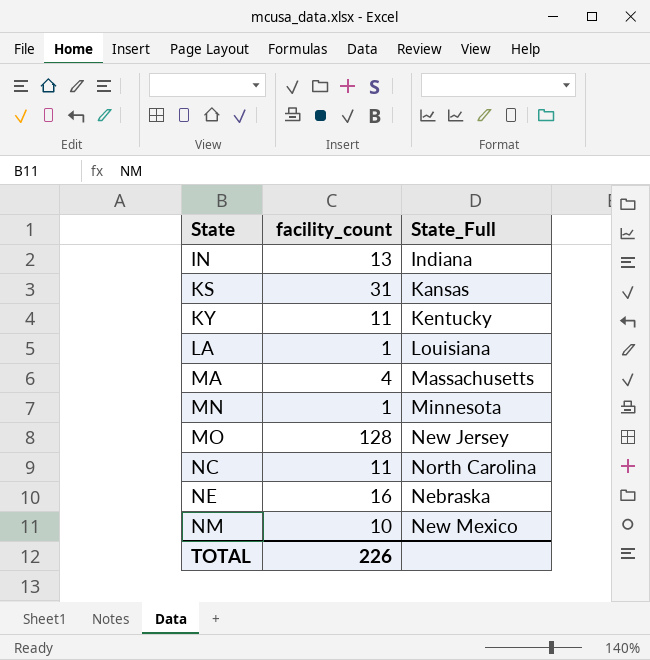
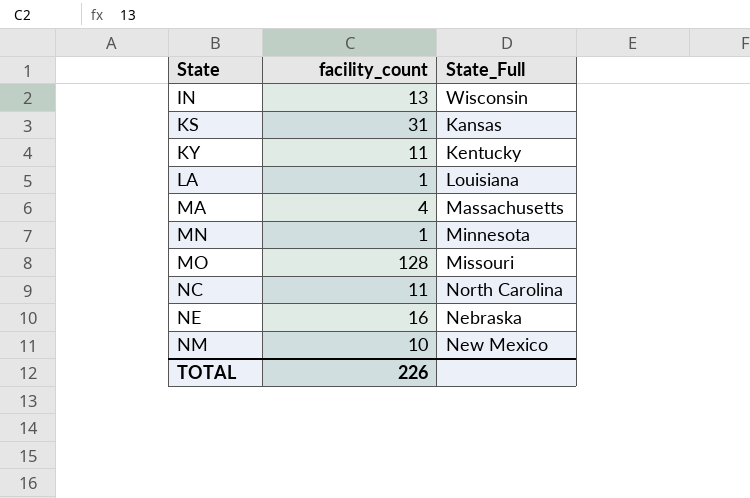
IN | State_Full: Indiana -> Wisconsin
MO | State_Full: New Jersey -> Missouri

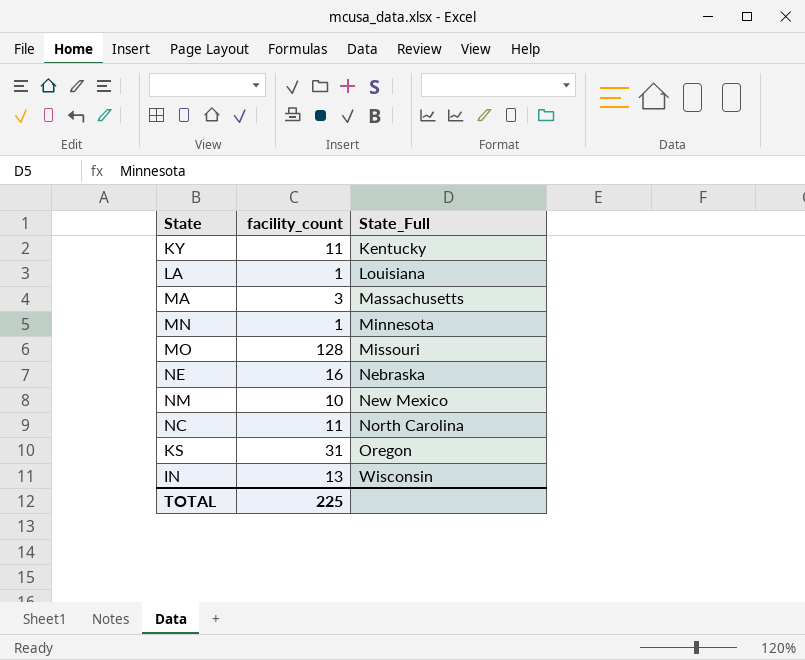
row order: State ascending -> State_Full ascending
MA | facility_count: 4 -> 3
KS | State_Full: Kansas -> Oregon
TOTAL | facility_count: 226 -> 225

